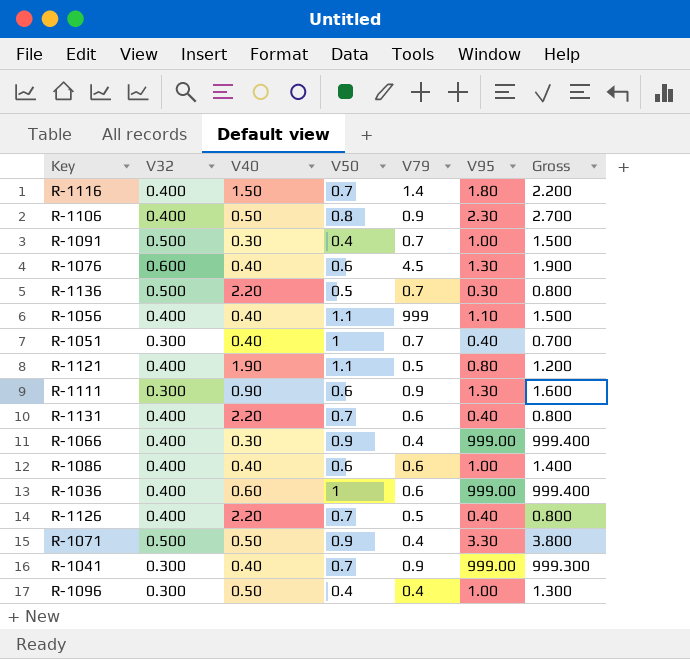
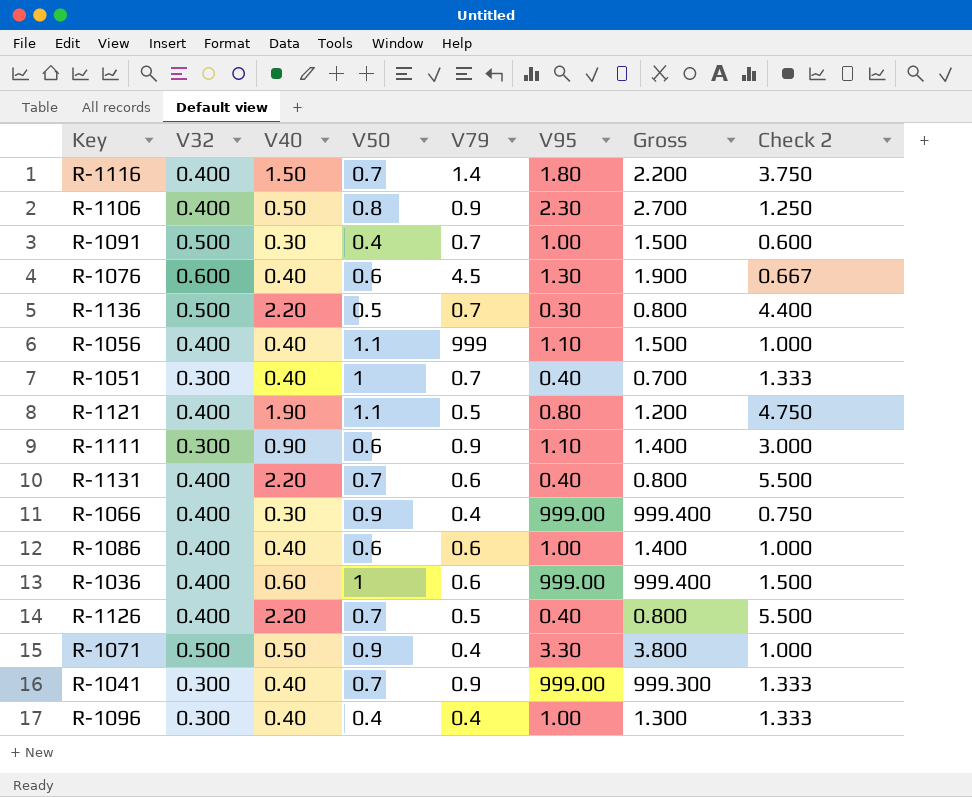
column Check 2 | formula: none -> [V40] / [V32]
R-1111 | V95: 1.30 -> 1.10
R-1111 | Gross: 1.600 -> 1.400
R-1096 | V40: 0.50 -> 0.40

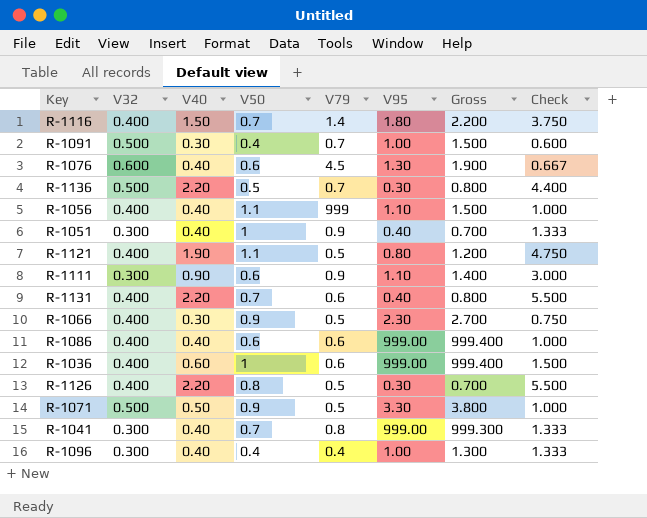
column name: Check 2 -> Check
row R-1106: 0.400 | 0.50 | 0.8 | 0.9 | 2.30 | 2.700 | 1.250 -> none
R-1051 | V79: 0.7 -> 0.9
R-1066 | V79: 0.4 -> 0.5
R-1066 | V95: 999.00 -> 2.30
R-1066 | Gross: 999.400 -> 2.700
R-1086 | V95: 1.00 -> 999.00
R-1086 | Gross: 1.400 -> 999.400
R-1126 | V50: 0.7 -> 0.8
R-1126 | V95: 0.40 -> 0.30
R-1126 | Gross: 0.800 -> 0.700
R-1071 | V79: 0.4 -> 0.5
R-1041 | V79: 0.9 -> 0.8

